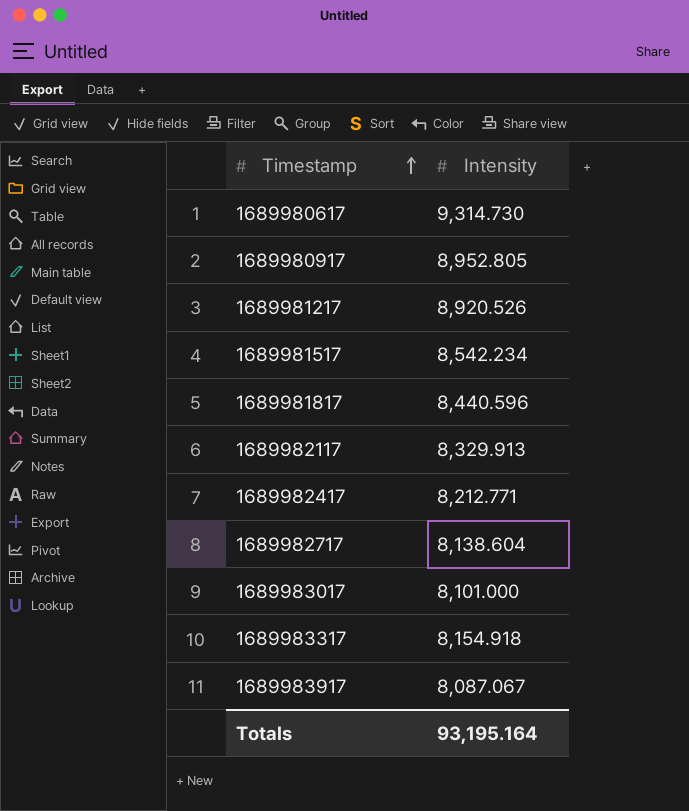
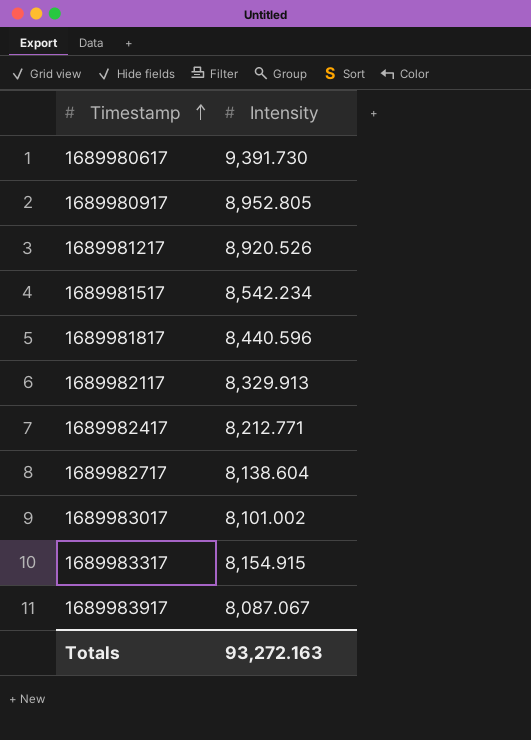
1689980617 | Intensity: 9,314.730 -> 9,391.730
1689983017 | Intensity: 8,101.000 -> 8,101.002
1689983317 | Intensity: 8,154.918 -> 8,154.915
Totals | Intensity: 93,195.164 -> 93,272.163

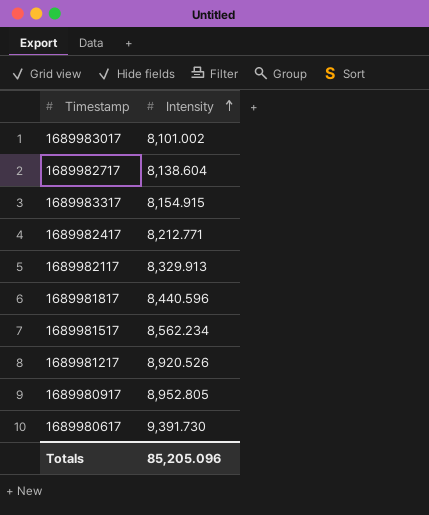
row order: Timestamp ascending -> Intensity ascending
row 1689983917: 8,087.067 -> none
1689981517 | Intensity: 8,542.234 -> 8,562.234
Totals | Intensity: 93,272.163 -> 85,205.096

